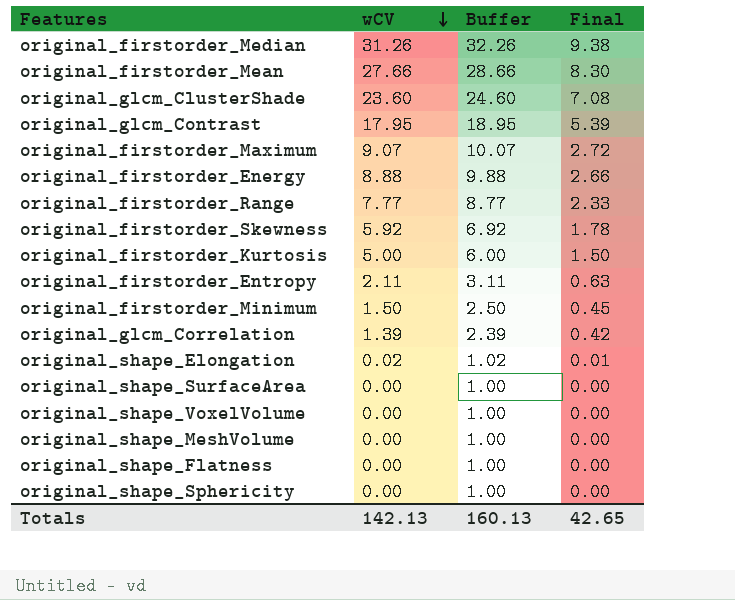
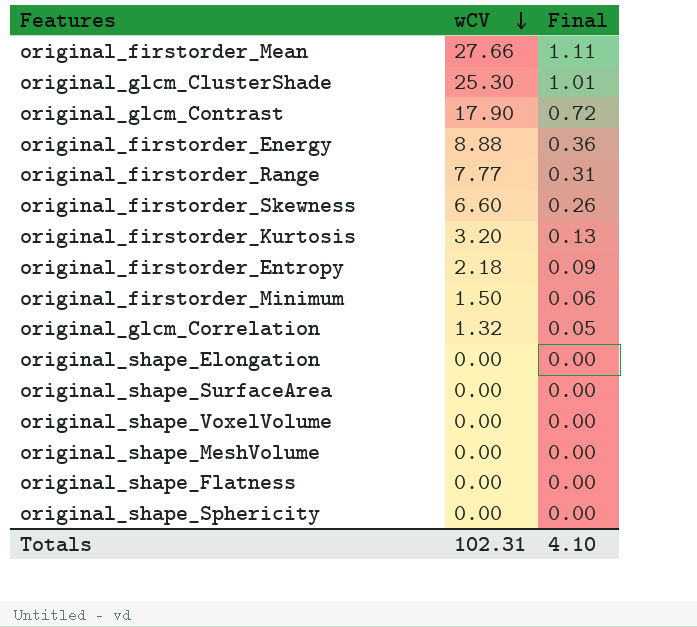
column Buffer | formula: [wCV] + 1 -> none
column Final | formula: [wCV] * 0.3 -> [wCV] * 0.04
row original_firstorder_Median: 31.26 | 32.26 | 9.38 -> none
row original_firstorder_Maximum: 9.07 | 10.07 | 2.72 -> none
original_glcm_ClusterShade | wCV: 23.60 -> 25.30
original_glcm_Contrast | wCV: 17.95 -> 17.90
original_firstorder_Skewness | wCV: 5.92 -> 6.60
original_firstorder_Kurtosis | wCV: 5.00 -> 3.20
original_firstorder_Entropy | wCV: 2.11 -> 2.18
original_glcm_Correlation | wCV: 1.39 -> 1.32
original_shape_Elongation | wCV: 0.02 -> 0.00
Totals | wCV: 142.13 -> 102.31
Totals | Final: 42.65 -> 4.10

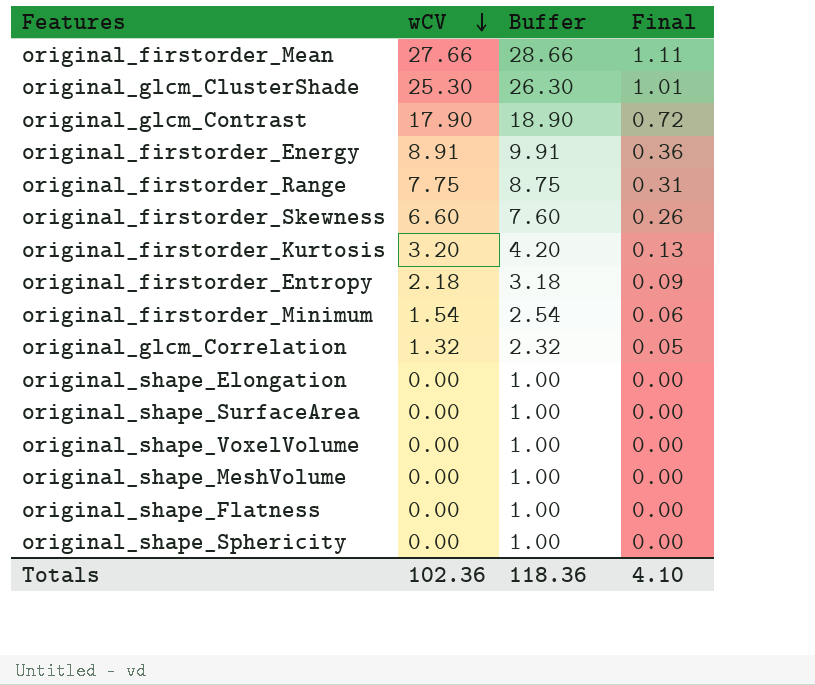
column Buffer | formula: none -> [wCV] + 1
original_firstorder_Energy | wCV: 8.88 -> 8.91
original_firstorder_Range | wCV: 7.77 -> 7.75
original_firstorder_Minimum | wCV: 1.50 -> 1.54
Totals | wCV: 102.31 -> 102.36

